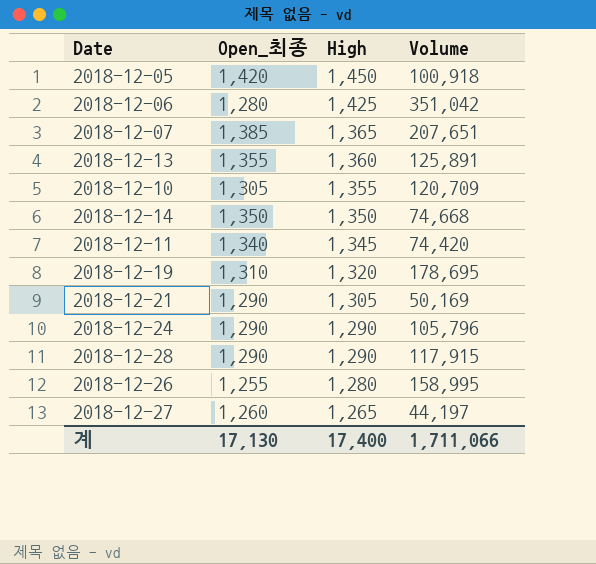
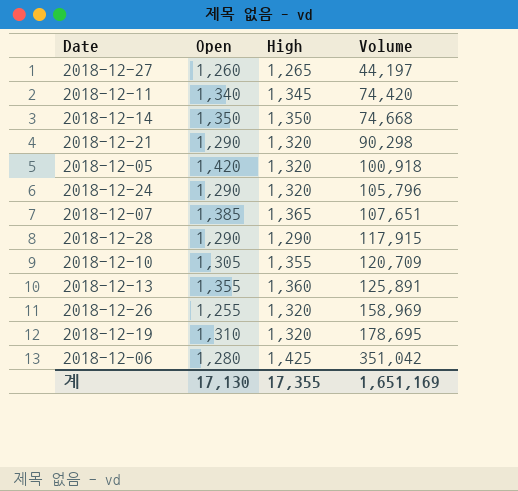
row order: High descending -> Volume ascending
column name: Open_최종 -> Open
2018-12-21 | High: 1,305 -> 1,320
2018-12-21 | Volume: 50,169 -> 90,298
2018-12-05 | High: 1,450 -> 1,320
2018-12-24 | High: 1,290 -> 1,320
2018-12-07 | Volume: 207,651 -> 107,651
2018-12-26 | High: 1,280 -> 1,320
2018-12-26 | Volume: 158,995 -> 158,969
계 | High: 17,400 -> 17,355
계 | Volume: 1,711,066 -> 1,651,169

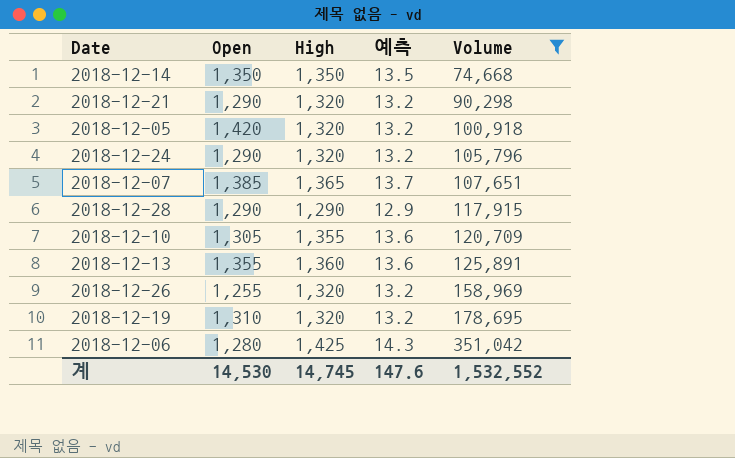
filter: none -> Volume >= 74,668
column 예측 | formula: none -> [High] * 0.01
계 | Open: 17,130 -> 14,530
계 | High: 17,355 -> 14,745
계 | Volume: 1,651,169 -> 1,532,552

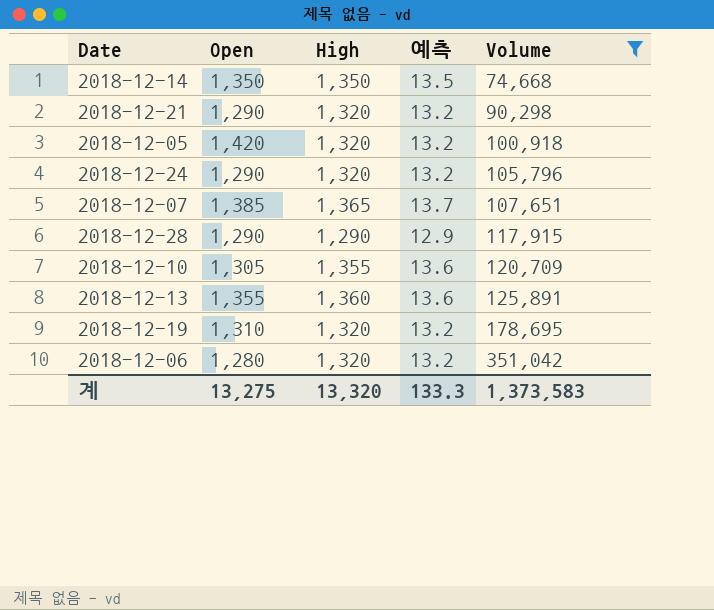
row 2018-12-26: 1,255 | 1,320 | 13.2 | 158,969 -> none
2018-12-06 | High: 1,425 -> 1,320
2018-12-06 | 예측: 14.3 -> 13.2
계 | Open: 14,530 -> 13,275
계 | High: 14,745 -> 13,320
계 | 예측: 147.6 -> 133.3
계 | Volume: 1,532,552 -> 1,373,583

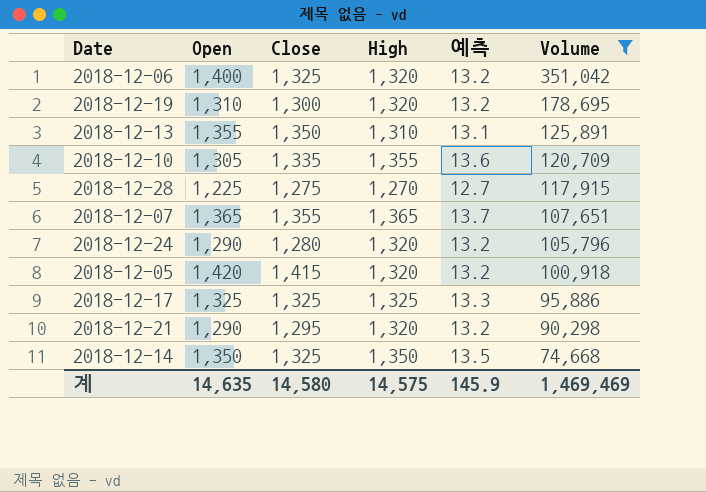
row order: Volume ascending -> Volume descending
column Close | position: none -> 3
2018-12-06 | Open: 1,280 -> 1,400
2018-12-13 | High: 1,360 -> 1,310
2018-12-13 | 예측: 13.6 -> 13.1
2018-12-28 | Open: 1,290 -> 1,225
2018-12-28 | High: 1,290 -> 1,270
2018-12-28 | 예측: 12.9 -> 12.7
2018-12-07 | Open: 1,385 -> 1,365
row 2018-12-17: none -> 1,325 | 1,325 | 1,325 | 13.3 | 95,886
계 | Open: 13,275 -> 14,635
계 | High: 13,320 -> 14,575
계 | 예측: 133.3 -> 145.9
계 | Volume: 1,373,583 -> 1,469,469

